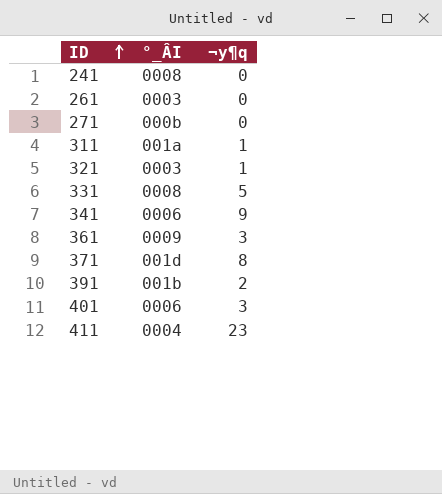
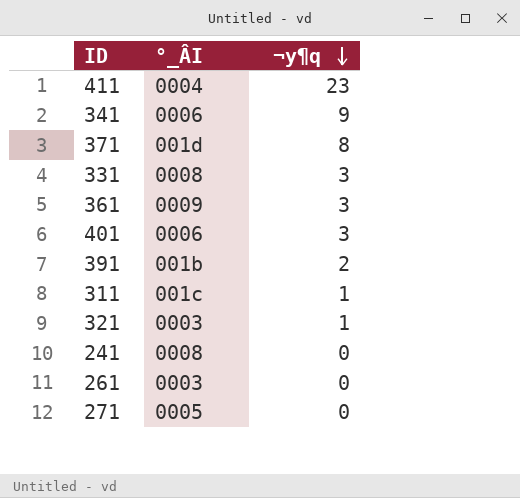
row order: ID ascending -> ¬y¶q descending
331 | ¬y¶q: 5 -> 3
311 | °_ÂI: 001a -> 001c
271 | °_ÂI: 000b -> 0005

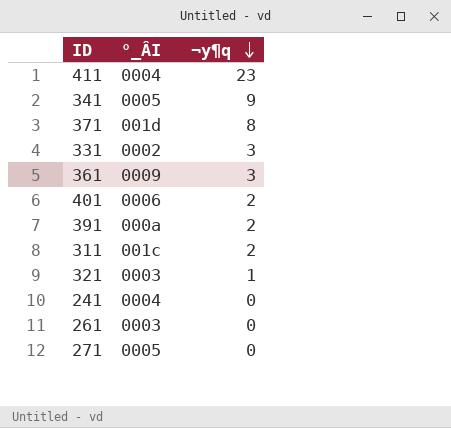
341 | °_ÂI: 0006 -> 0005
331 | °_ÂI: 0008 -> 0002
401 | ¬y¶q: 3 -> 2
391 | °_ÂI: 001b -> 000a
311 | ¬y¶q: 1 -> 2
241 | °_ÂI: 0008 -> 0004

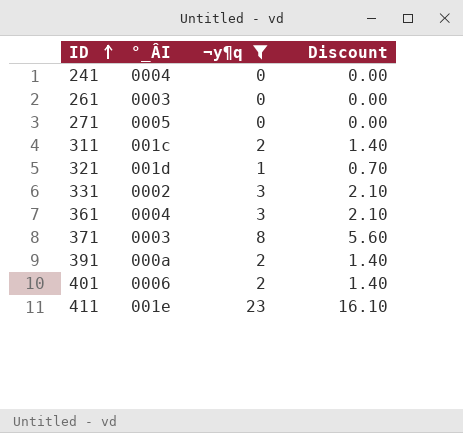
filter: none -> ¬y¶q != 9
row order: ¬y¶q descending -> ID ascending
column Discount | formula: none -> [¬y¶q] * 0.7
321 | °_ÂI: 0003 -> 001d
361 | °_ÂI: 0009 -> 0004
371 | °_ÂI: 001d -> 0003
411 | °_ÂI: 0004 -> 001e

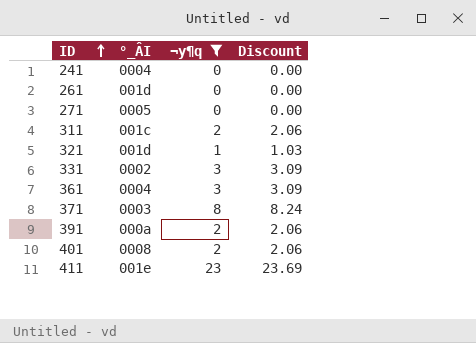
column Discount | formula: [¬y¶q] * 0.7 -> [¬y¶q] * 1.03
261 | °_ÂI: 0003 -> 001d
401 | °_ÂI: 0006 -> 0008

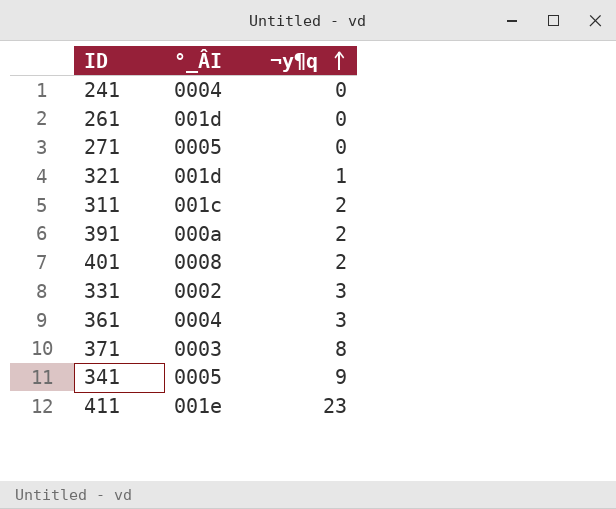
filter: ¬y¶q != 9 -> none
row order: ID ascending -> ¬y¶q ascending
column Discount | formula: [¬y¶q] * 1.03 -> none

